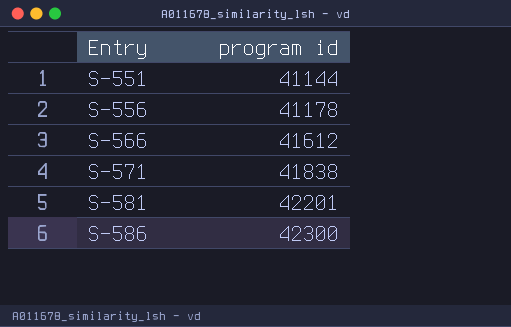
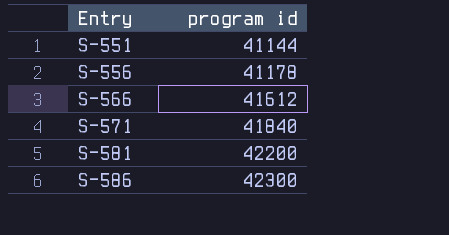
S-571 | program id: 41838 -> 41840
S-581 | program id: 42201 -> 42200

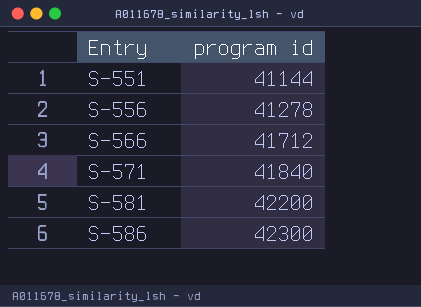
S-556 | program id: 41178 -> 41278
S-566 | program id: 41612 -> 41712

